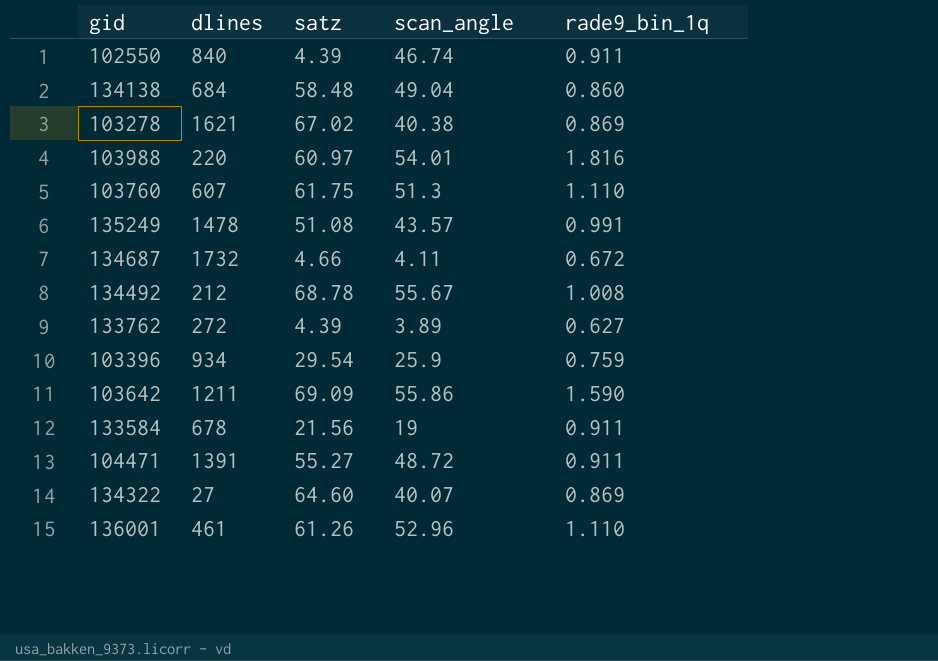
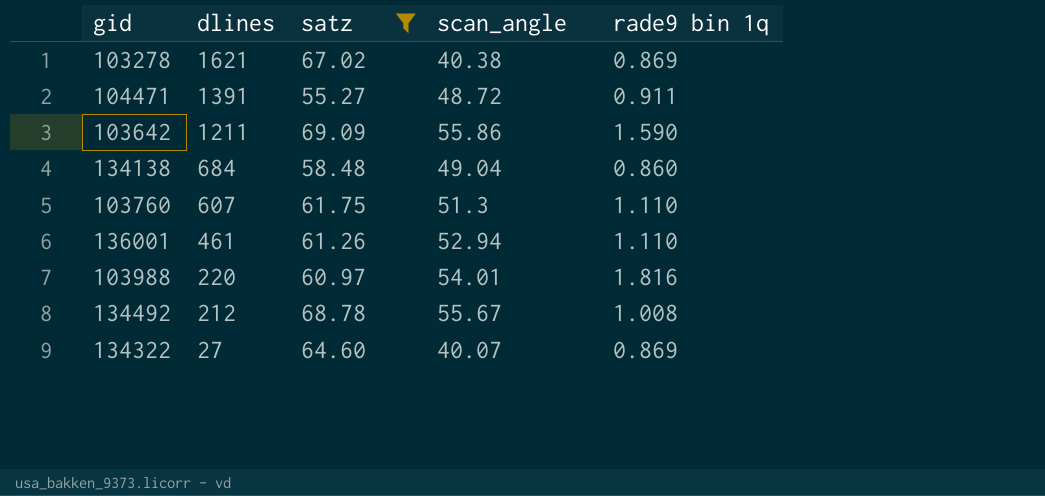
filter: none -> satz >= 55.27
row order: none -> dlines descending
column name: rade9_bin_1q -> rade9 bin 1q
136001 | scan_angle: 52.96 -> 52.94

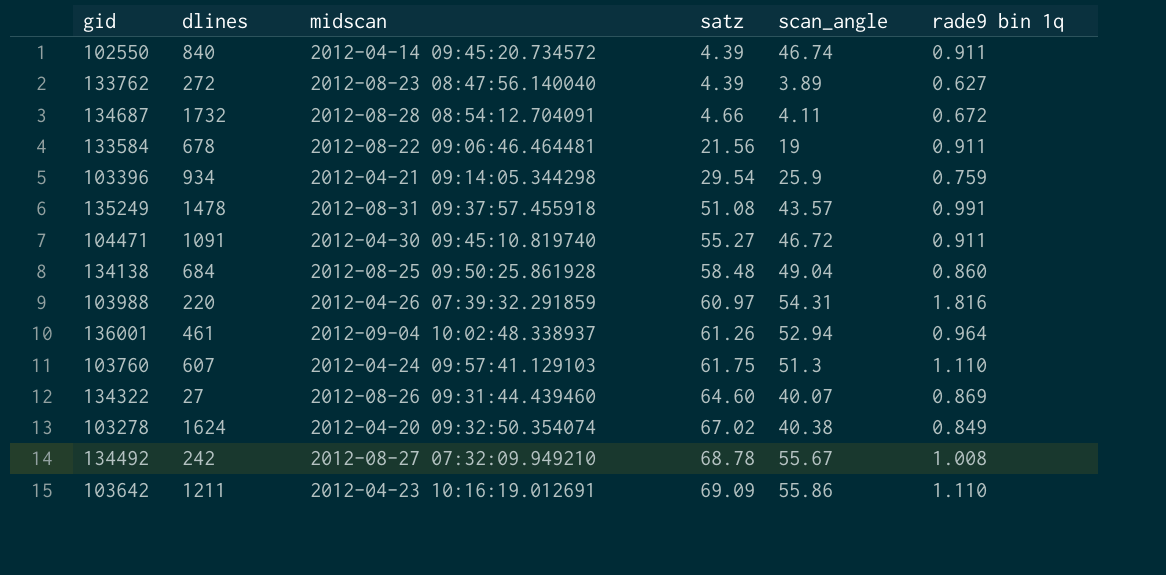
filter: satz >= 55.27 -> none
row order: dlines descending -> satz ascending
column midscan | position: none -> 3
104471 | dlines: 1391 -> 1091
104471 | scan_angle: 48.72 -> 46.72
103988 | scan_angle: 54.01 -> 54.31
136001 | rade9 bin 1q: 1.110 -> 0.964
103278 | dlines: 1621 -> 1624
103278 | rade9 bin 1q: 0.869 -> 0.849
134492 | dlines: 212 -> 242
103642 | rade9 bin 1q: 1.590 -> 1.110

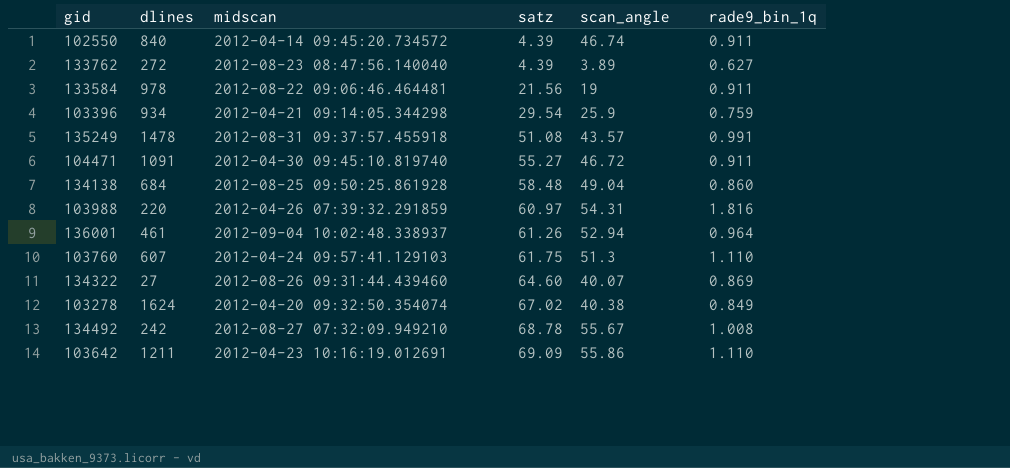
column name: rade9 bin 1q -> rade9_bin_1q
row 134687: 1732 | 2012-08-28 08:54:12.704091 | 4.66 | 4.11 | 0.672 -> none
133584 | dlines: 678 -> 978

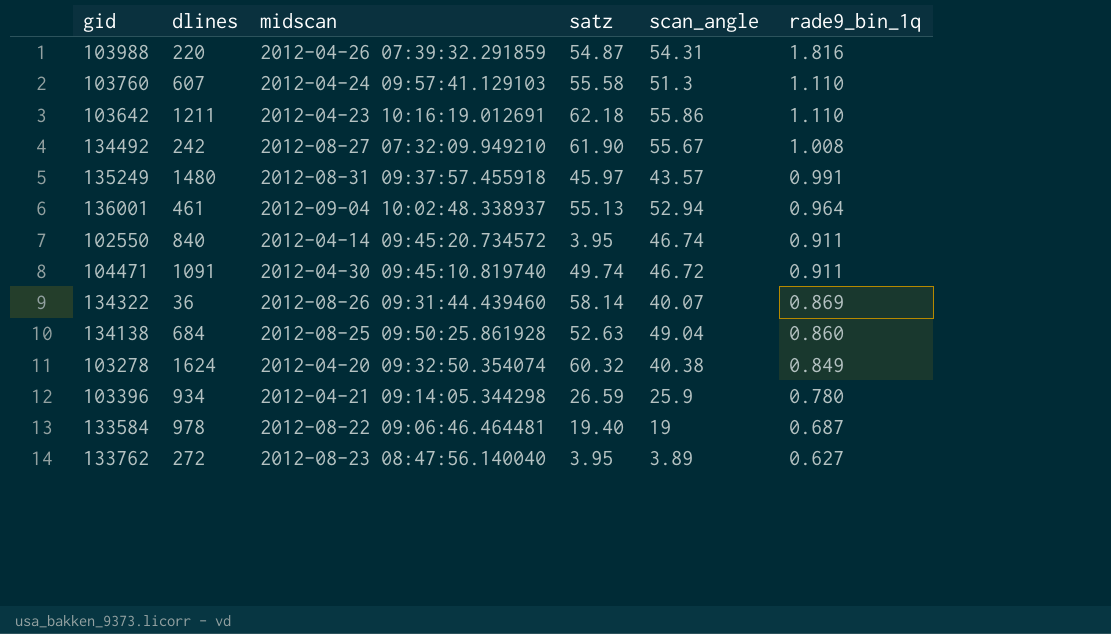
row order: satz ascending -> rade9_bin_1q descending
103988 | satz: 60.97 -> 54.87
103760 | satz: 61.75 -> 55.58
103642 | satz: 69.09 -> 62.18
134492 | satz: 68.78 -> 61.90
135249 | dlines: 1478 -> 1480
135249 | satz: 51.08 -> 45.97
136001 | satz: 61.26 -> 55.13
102550 | satz: 4.39 -> 3.95
104471 | satz: 55.27 -> 49.74
134322 | dlines: 27 -> 36
134322 | satz: 64.60 -> 58.14
134138 | satz: 58.48 -> 52.63
103278 | satz: 67.02 -> 60.32
103396 | satz: 29.54 -> 26.59
103396 | rade9_bin_1q: 0.759 -> 0.780
133584 | satz: 21.56 -> 19.40
133584 | rade9_bin_1q: 0.911 -> 0.687
133762 | satz: 4.39 -> 3.95

